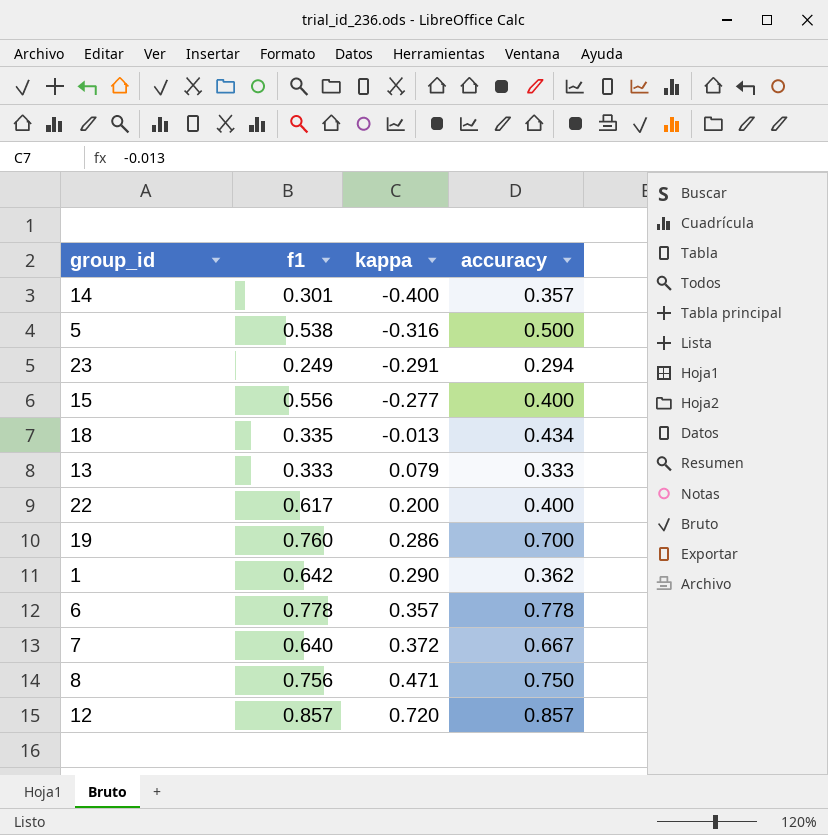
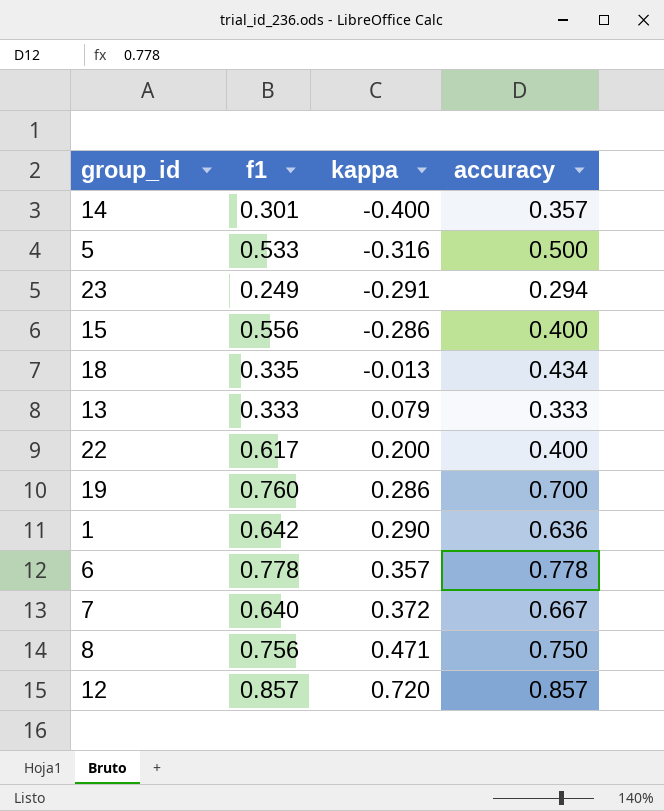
5 | f1: 0.538 -> 0.533
15 | kappa: -0.277 -> -0.286
1 | accuracy: 0.362 -> 0.636

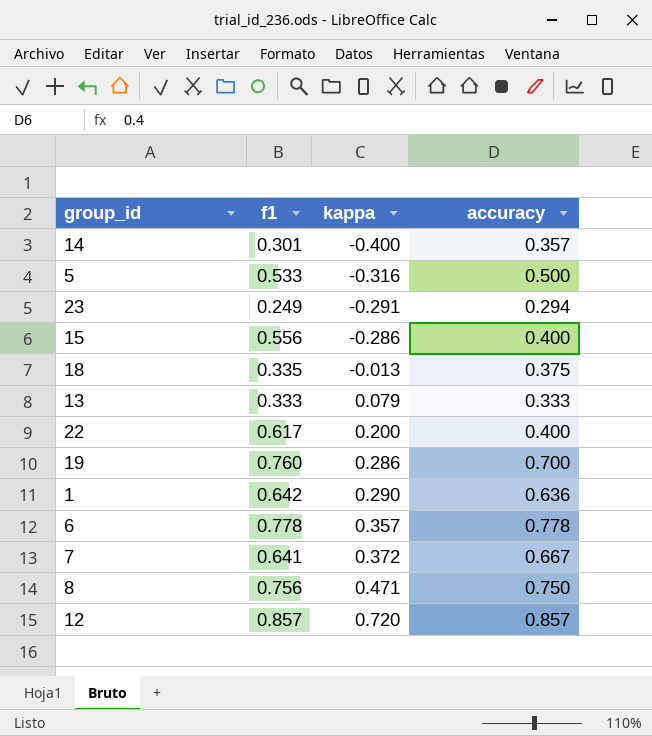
18 | accuracy: 0.434 -> 0.375
7 | f1: 0.640 -> 0.641

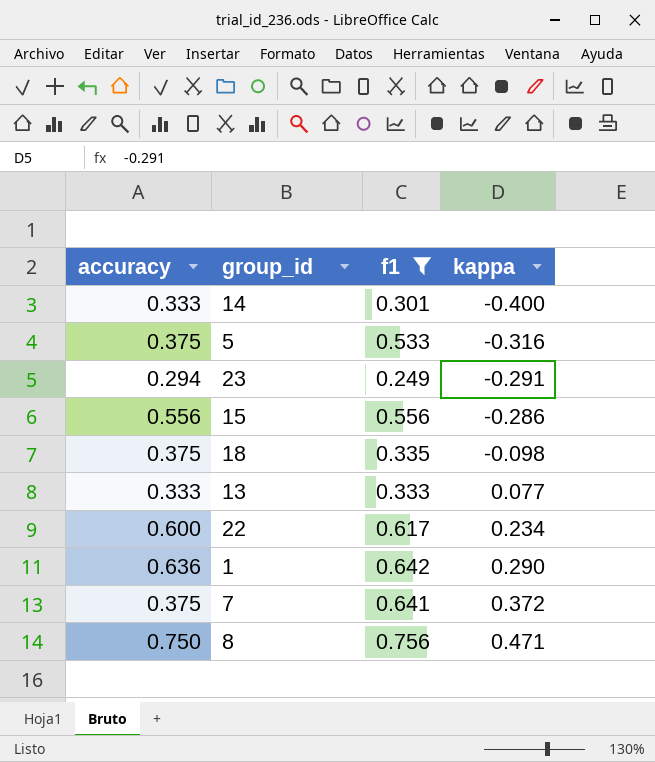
filter: none -> f1 <= 0.756
column accuracy | position: 4 -> 1
14 | accuracy: 0.357 -> 0.333
5 | accuracy: 0.500 -> 0.375
15 | accuracy: 0.400 -> 0.556
18 | kappa: -0.013 -> -0.098
13 | kappa: 0.079 -> 0.077
22 | accuracy: 0.400 -> 0.600
22 | kappa: 0.200 -> 0.234
7 | accuracy: 0.667 -> 0.375

